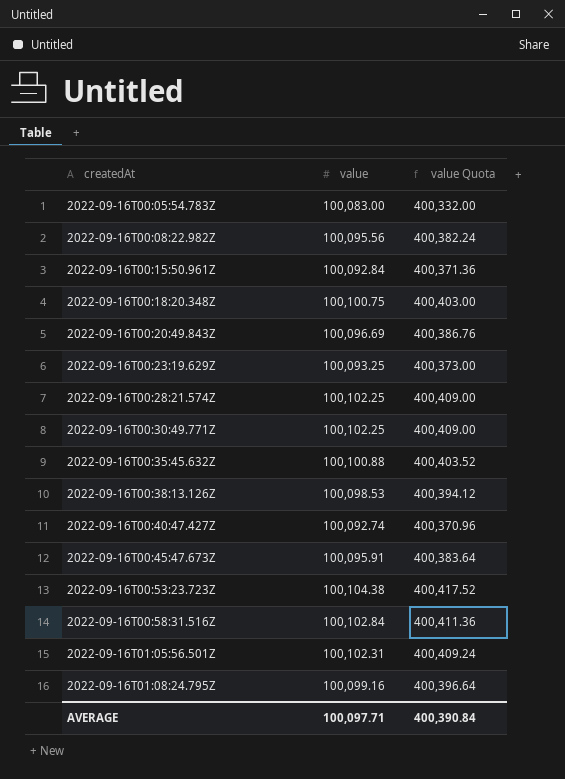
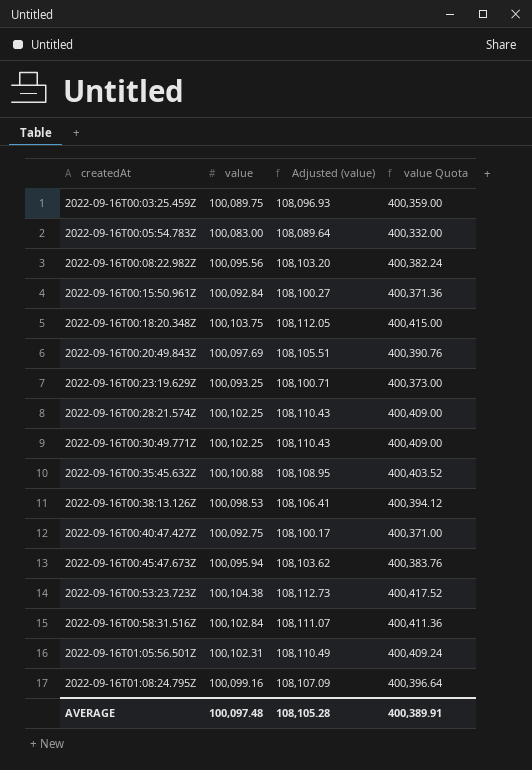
column Adjusted (value) | formula: none -> [value] * 1.08
row 2022-09-16T00:03:25.459Z: none -> 100,089.75 | 108,096.93 | 400,359.00
2022-09-16T00:18:20.348Z | value: 100,100.75 -> 100,103.75
2022-09-16T00:18:20.348Z | value Quota: 400,403.00 -> 400,415.00
2022-09-16T00:20:49.843Z | value: 100,096.69 -> 100,097.69
2022-09-16T00:20:49.843Z | value Quota: 400,386.76 -> 400,390.76
2022-09-16T00:40:47.427Z | value: 100,092.74 -> 100,092.75
2022-09-16T00:40:47.427Z | value Quota: 400,370.96 -> 400,371.00
2022-09-16T00:45:47.673Z | value: 100,095.91 -> 100,095.94
2022-09-16T00:45:47.673Z | value Quota: 400,383.64 -> 400,383.76
AVERAGE | value: 100,097.71 -> 100,097.48
AVERAGE | value Quota: 400,390.84 -> 400,389.91

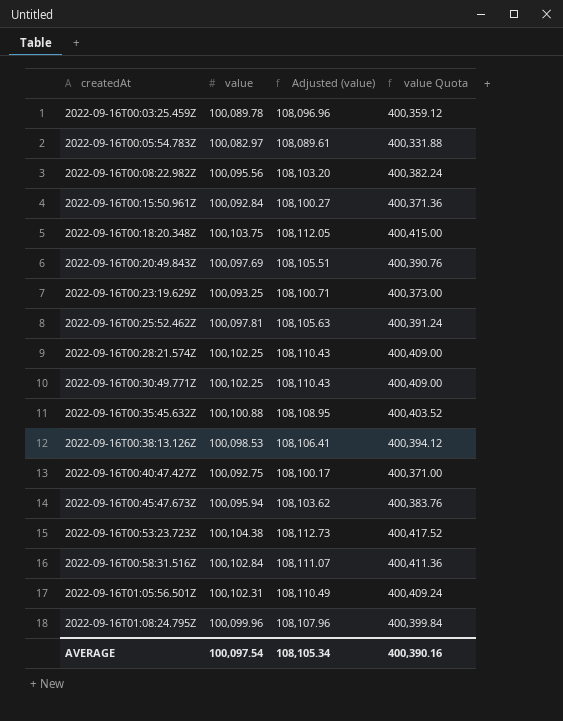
2022-09-16T00:03:25.459Z | value: 100,089.75 -> 100,089.78
2022-09-16T00:03:25.459Z | Adjusted (value): 108,096.93 -> 108,096.96
2022-09-16T00:03:25.459Z | value Quota: 400,359.00 -> 400,359.12
2022-09-16T00:05:54.783Z | value: 100,083.00 -> 100,082.97
2022-09-16T00:05:54.783Z | Adjusted (value): 108,089.64 -> 108,089.61
2022-09-16T00:05:54.783Z | value Quota: 400,332.00 -> 400,331.88
row 2022-09-16T00:25:52.462Z: none -> 100,097.81 | 108,105.63 | 400,391.24
2022-09-16T01:08:24.795Z | value: 100,099.16 -> 100,099.96
2022-09-16T01:08:24.795Z | Adjusted (value): 108,107.09 -> 108,107.96
2022-09-16T01:08:24.795Z | value Quota: 400,396.64 -> 400,399.84
AVERAGE | value: 100,097.48 -> 100,097.54
AVERAGE | Adjusted (value): 108,105.28 -> 108,105.34
AVERAGE | value Quota: 400,389.91 -> 400,390.16

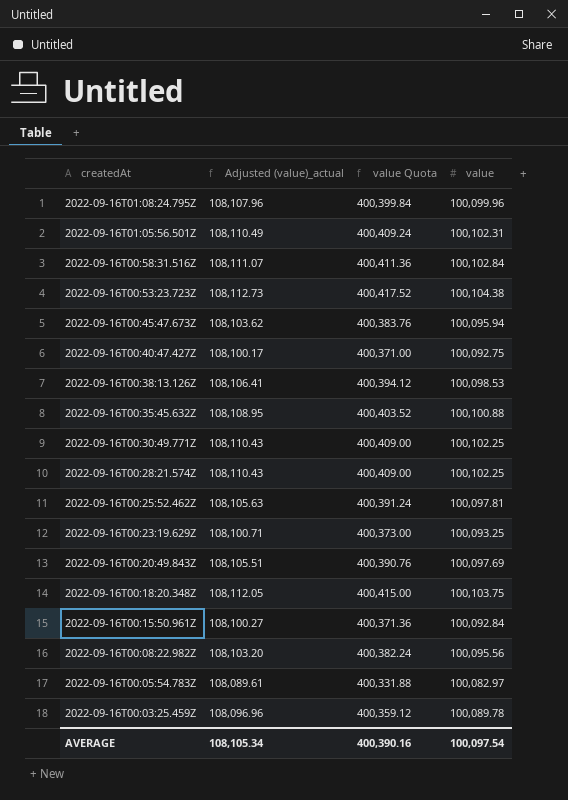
row order: createdAt ascending -> createdAt descending
column name: Adjusted (value) -> Adjusted (value)_actual
column value | position: 2 -> 4

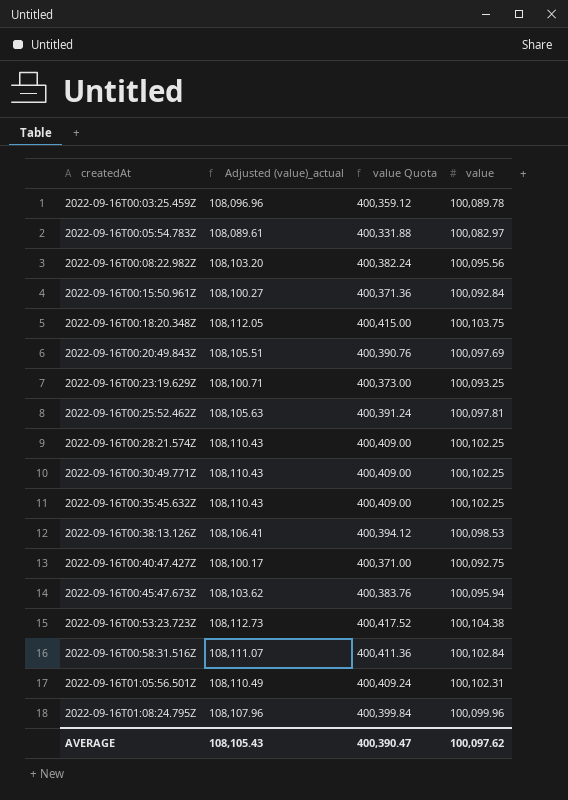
row order: createdAt descending -> createdAt ascending
2022-09-16T00:35:45.632Z | Adjusted (value)_actual: 108,108.95 -> 108,110.43
2022-09-16T00:35:45.632Z | value Quota: 400,403.52 -> 400,409.00
2022-09-16T00:35:45.632Z | value: 100,100.88 -> 100,102.25
AVERAGE | Adjusted (value)_actual: 108,105.34 -> 108,105.43
AVERAGE | value Quota: 400,390.16 -> 400,390.47
AVERAGE | value: 100,097.54 -> 100,097.62

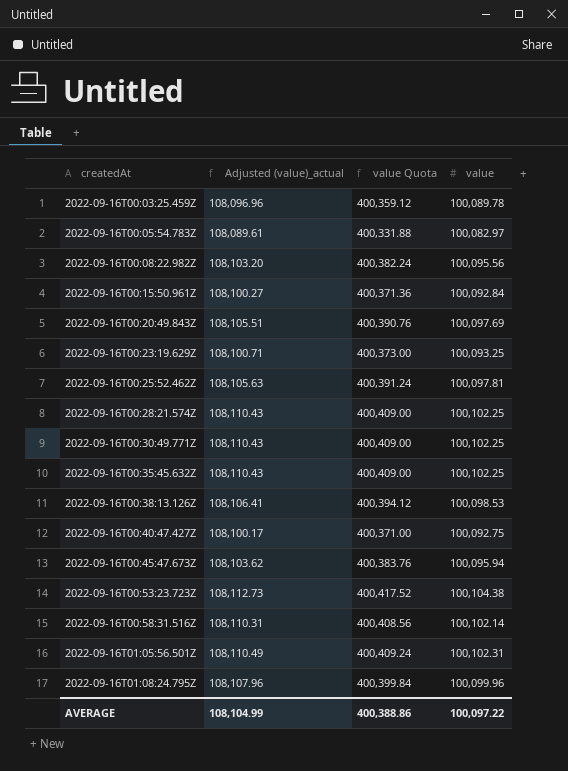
row 2022-09-16T00:18:20.348Z: 108,112.05 | 400,415.00 | 100,103.75 -> none
2022-09-16T00:58:31.516Z | Adjusted (value)_actual: 108,111.07 -> 108,110.31
2022-09-16T00:58:31.516Z | value Quota: 400,411.36 -> 400,408.56
2022-09-16T00:58:31.516Z | value: 100,102.84 -> 100,102.14
AVERAGE | Adjusted (value)_actual: 108,105.43 -> 108,104.99
AVERAGE | value Quota: 400,390.47 -> 400,388.86
AVERAGE | value: 100,097.62 -> 100,097.22

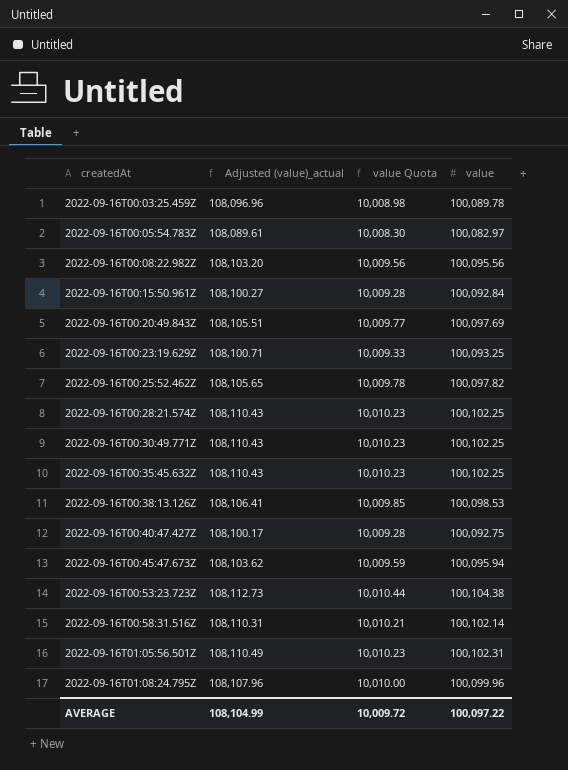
column value Quota | formula: [value] * 4 -> [value] * 0.1
2022-09-16T00:25:52.462Z | Adjusted (value)_actual: 108,105.63 -> 108,105.65
2022-09-16T00:25:52.462Z | value: 100,097.81 -> 100,097.82
AVERAGE | value Quota: 400,388.86 -> 10,009.72

